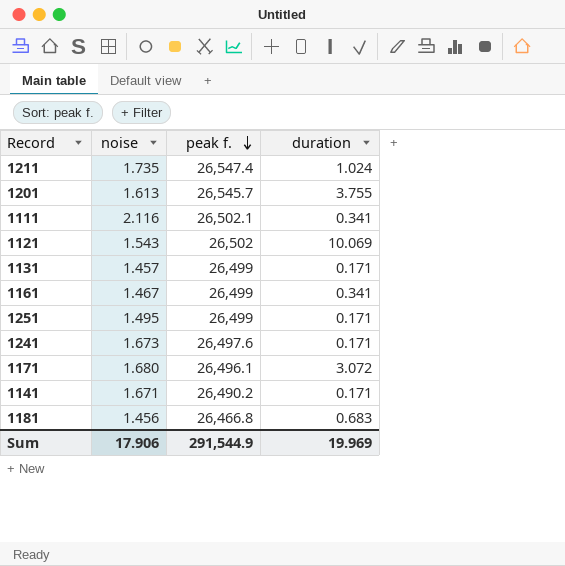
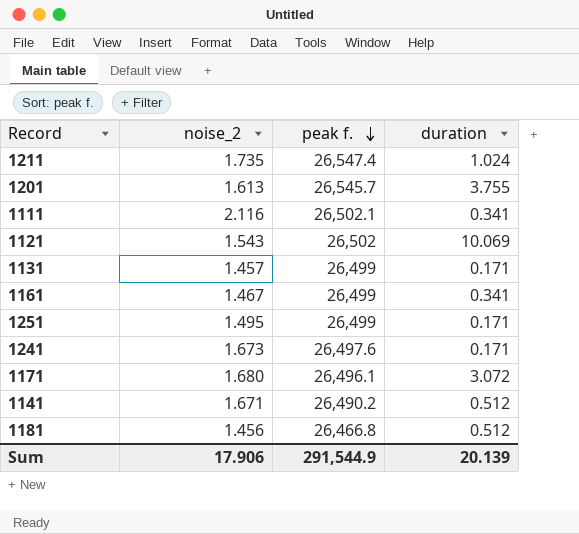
column name: noise -> noise_2
1141 | duration: 0.171 -> 0.512
1181 | duration: 0.683 -> 0.512
Sum | duration: 19.969 -> 20.139

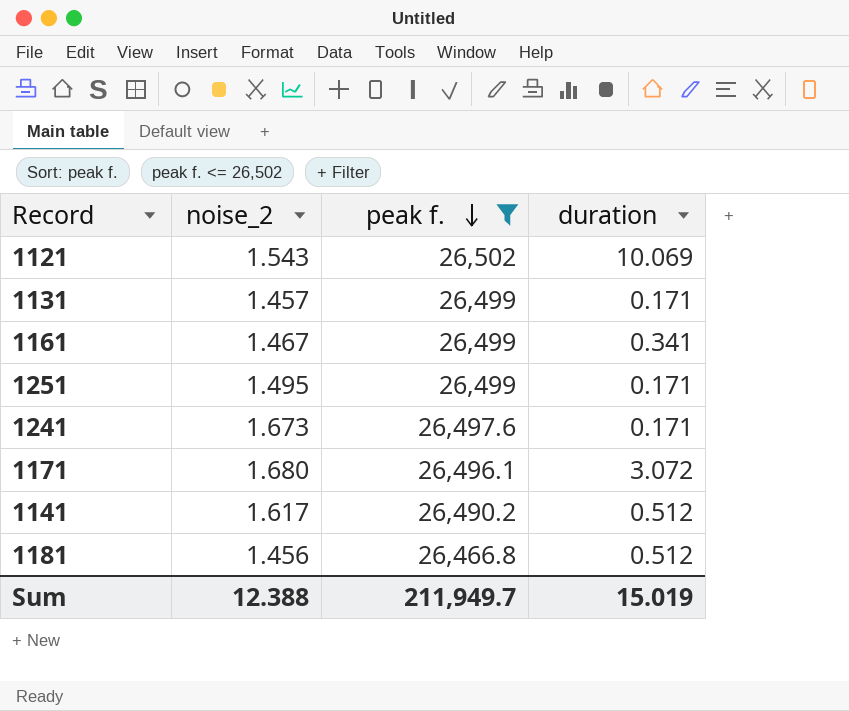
filter: none -> peak f. <= 26,502
1141 | noise_2: 1.671 -> 1.617
Sum | noise_2: 17.906 -> 12.388
Sum | peak f.: 291,544.9 -> 211,949.7
Sum | duration: 20.139 -> 15.019

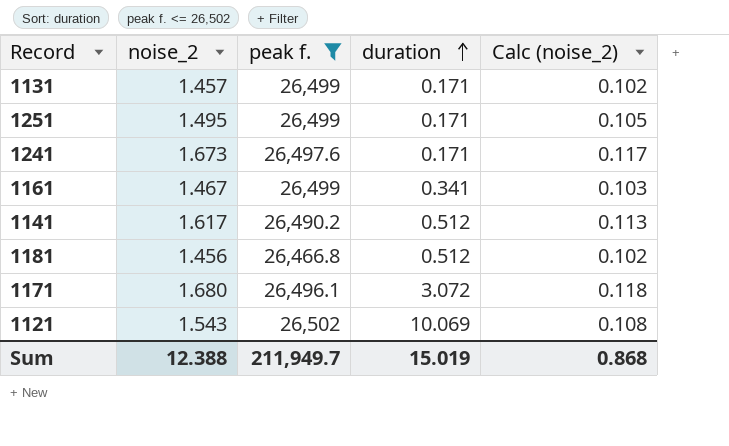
row order: peak f. descending -> duration ascending
column Calc (noise_2) | formula: none -> [noise_2] * 0.07

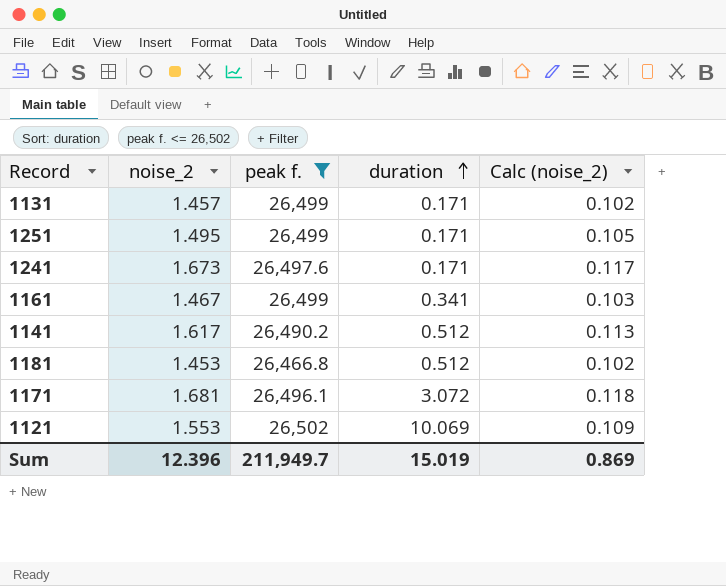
1181 | noise_2: 1.456 -> 1.453
1171 | noise_2: 1.680 -> 1.681
1121 | noise_2: 1.543 -> 1.553
1121 | Calc (noise_2): 0.108 -> 0.109
Sum | noise_2: 12.388 -> 12.396
Sum | Calc (noise_2): 0.868 -> 0.869

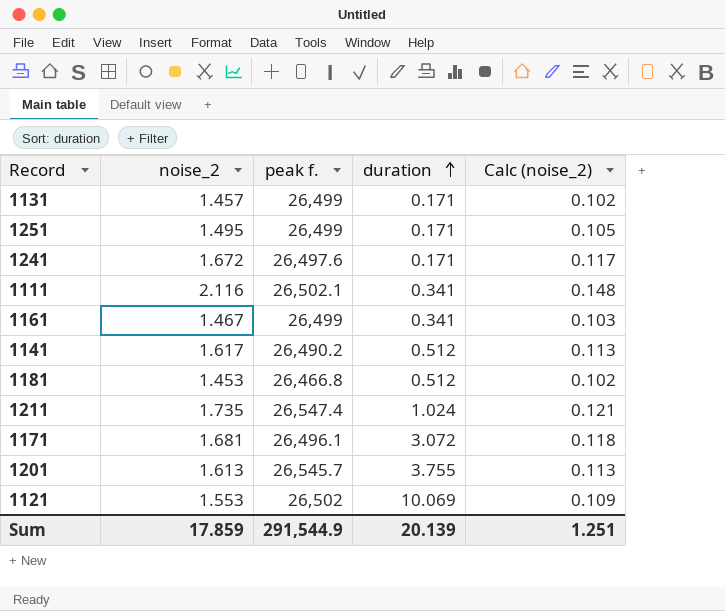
filter: peak f. <= 26,502 -> none
1241 | noise_2: 1.673 -> 1.672
Sum | noise_2: 12.396 -> 17.859
Sum | peak f.: 211,949.7 -> 291,544.9
Sum | duration: 15.019 -> 20.139
Sum | Calc (noise_2): 0.869 -> 1.251

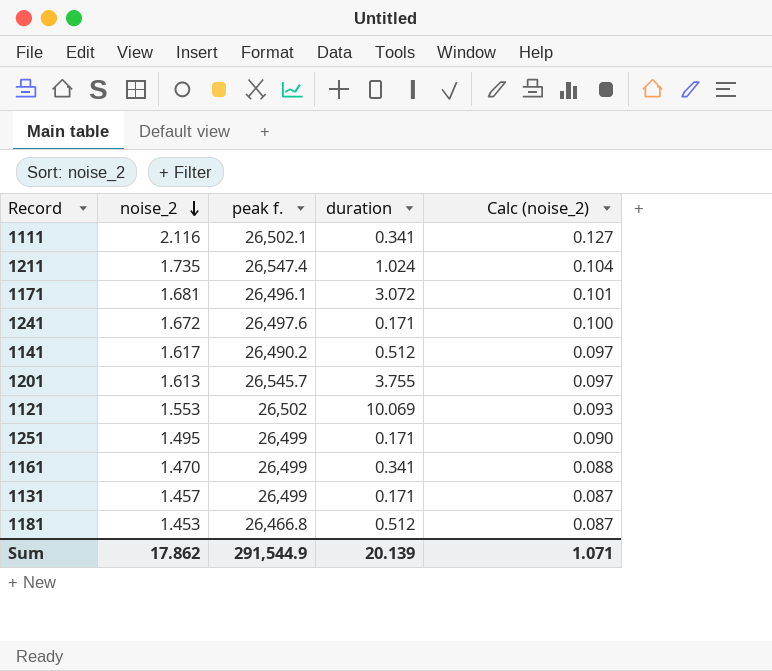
row order: duration ascending -> noise_2 descending
column Calc (noise_2) | formula: [noise_2] * 0.07 -> [noise_2] * 0.06
1161 | noise_2: 1.467 -> 1.470
Sum | noise_2: 17.859 -> 17.862
Sum | Calc (noise_2): 1.251 -> 1.071

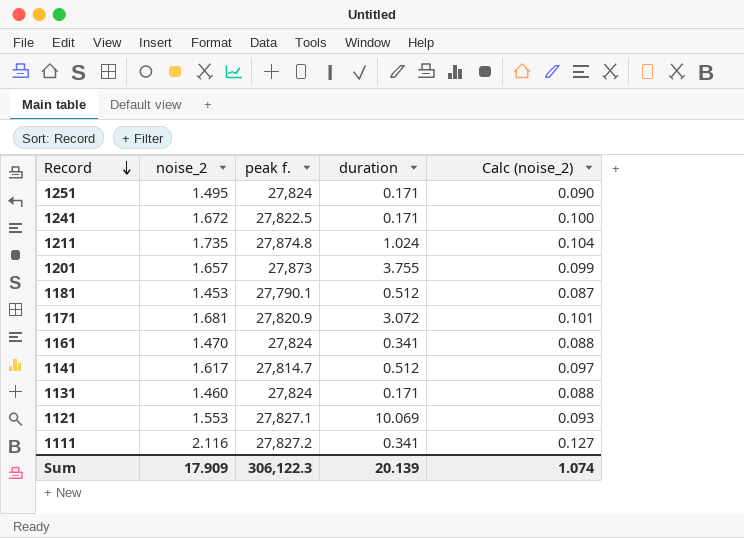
row order: noise_2 descending -> Record descending
1251 | peak f.: 26,499 -> 27,824
1241 | peak f.: 26,497.6 -> 27,822.5
1211 | peak f.: 26,547.4 -> 27,874.8
1201 | noise_2: 1.613 -> 1.657
1201 | peak f.: 26,545.7 -> 27,873
1201 | Calc (noise_2): 0.097 -> 0.099
1181 | peak f.: 26,466.8 -> 27,790.1
1171 | peak f.: 26,496.1 -> 27,820.9
1161 | peak f.: 26,499 -> 27,824
1141 | peak f.: 26,490.2 -> 27,814.7
1131 | noise_2: 1.457 -> 1.460
1131 | peak f.: 26,499 -> 27,824
1131 | Calc (noise_2): 0.087 -> 0.088
1121 | peak f.: 26,502 -> 27,827.1
1111 | peak f.: 26,502.1 -> 27,827.2
Sum | noise_2: 17.862 -> 17.909
Sum | peak f.: 291,544.9 -> 306,122.3
Sum | Calc (noise_2): 1.071 -> 1.074

